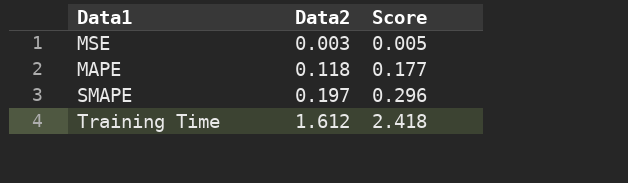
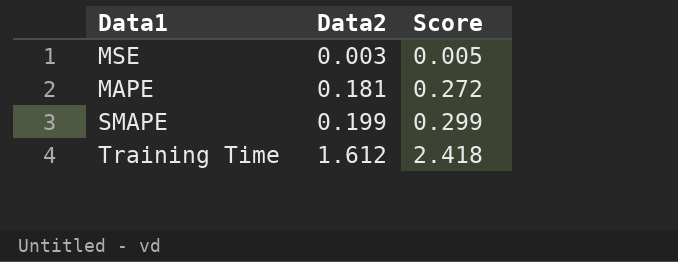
MAPE | Data2: 0.118 -> 0.181
MAPE | Score: 0.177 -> 0.272
SMAPE | Data2: 0.197 -> 0.199
SMAPE | Score: 0.296 -> 0.299

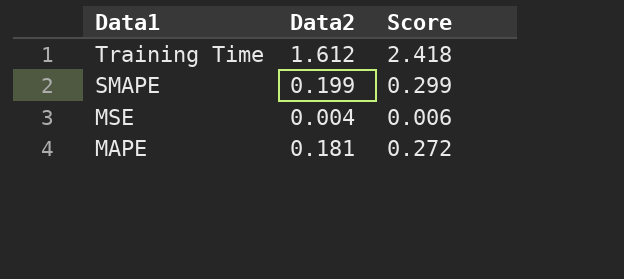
row order: Data2 ascending -> Data1 descending
MSE | Data2: 0.003 -> 0.004
MSE | Score: 0.005 -> 0.006

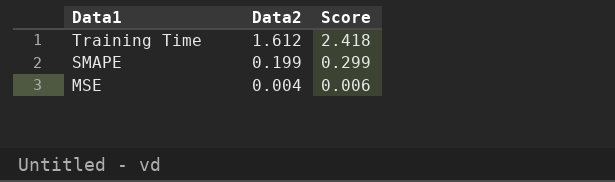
row MAPE: 0.181 | 0.272 -> none

